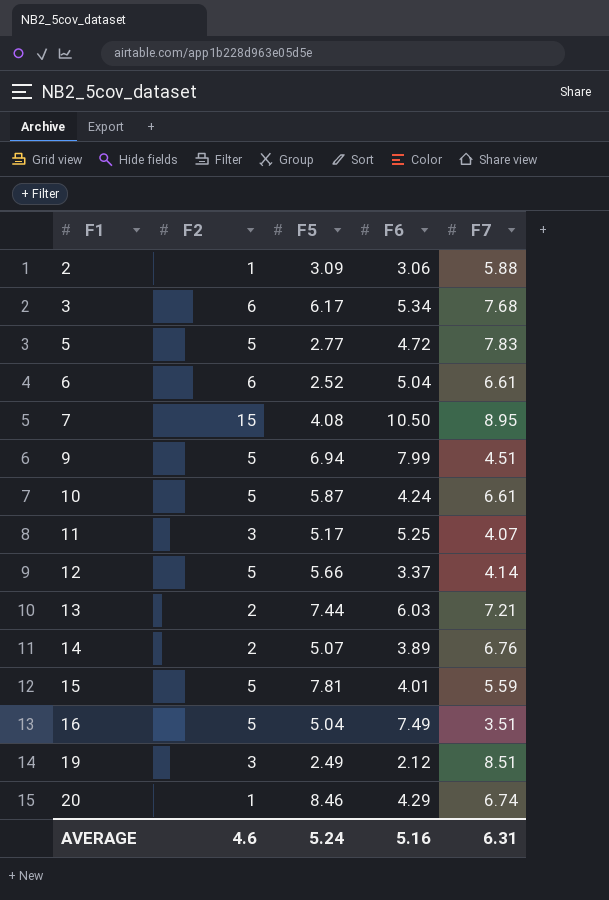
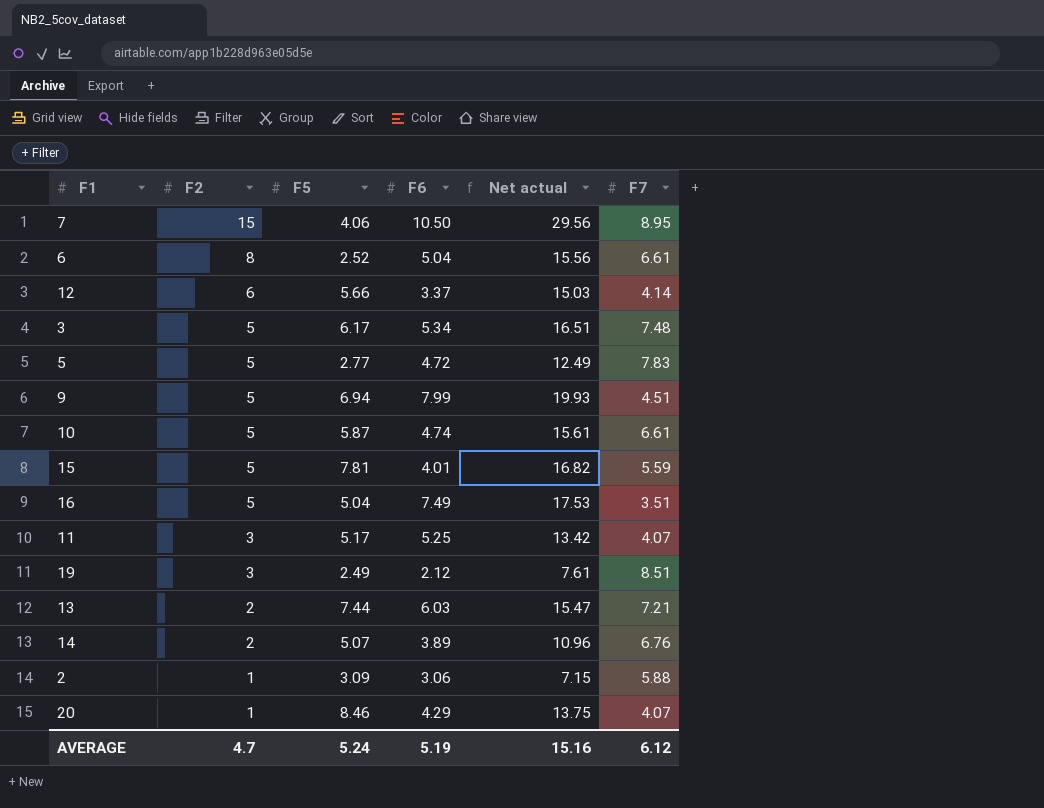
row order: F1 ascending -> F2 descending
column Net actual | formula: none -> [F2] + [F5] + [F6]
7 | F5: 4.08 -> 4.06
6 | F2: 6 -> 8
12 | F2: 5 -> 6
3 | F2: 6 -> 5
3 | F7: 7.68 -> 7.48
10 | F6: 4.24 -> 4.74
20 | F7: 6.74 -> 4.07
AVERAGE | F2: 4.6 -> 4.7
AVERAGE | F6: 5.16 -> 5.19
AVERAGE | F7: 6.31 -> 6.12

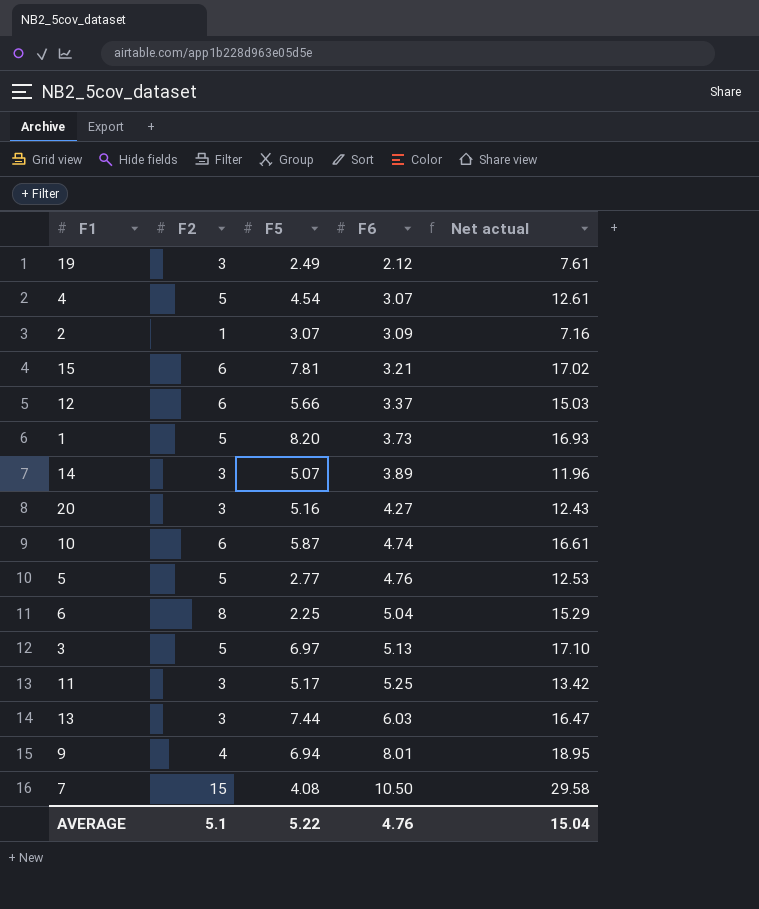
row order: F2 descending -> F6 ascending
column F7 | position: 6 -> none
row 16: 5 | 5.04 | 7.49 | 17.53 | 3.51 -> none
row 4: none -> 5 | 4.54 | 3.07 | 12.61
2 | F5: 3.09 -> 3.07
2 | F6: 3.06 -> 3.09
2 | Net actual: 7.15 -> 7.16
15 | F2: 5 -> 6
15 | F6: 4.01 -> 3.21
15 | Net actual: 16.82 -> 17.02
row 1: none -> 5 | 8.20 | 3.73 | 16.93
14 | F2: 2 -> 3
14 | Net actual: 10.96 -> 11.96
20 | F2: 1 -> 3
20 | F5: 8.46 -> 5.16
20 | F6: 4.29 -> 4.27
20 | Net actual: 13.75 -> 12.43
10 | F2: 5 -> 6
10 | Net actual: 15.61 -> 16.61
5 | F6: 4.72 -> 4.76
5 | Net actual: 12.49 -> 12.53
6 | F5: 2.52 -> 2.25
6 | Net actual: 15.56 -> 15.29
3 | F5: 6.17 -> 6.97
3 | F6: 5.34 -> 5.13
3 | Net actual: 16.51 -> 17.10
13 | F2: 2 -> 3
13 | Net actual: 15.47 -> 16.47
9 | F2: 5 -> 4
9 | F6: 7.99 -> 8.01
9 | Net actual: 19.93 -> 18.95
7 | F5: 4.06 -> 4.08
7 | Net actual: 29.56 -> 29.58
AVERAGE | F2: 4.7 -> 5.1
AVERAGE | F5: 5.24 -> 5.22
AVERAGE | F6: 5.19 -> 4.76
AVERAGE | Net actual: 15.16 -> 15.04

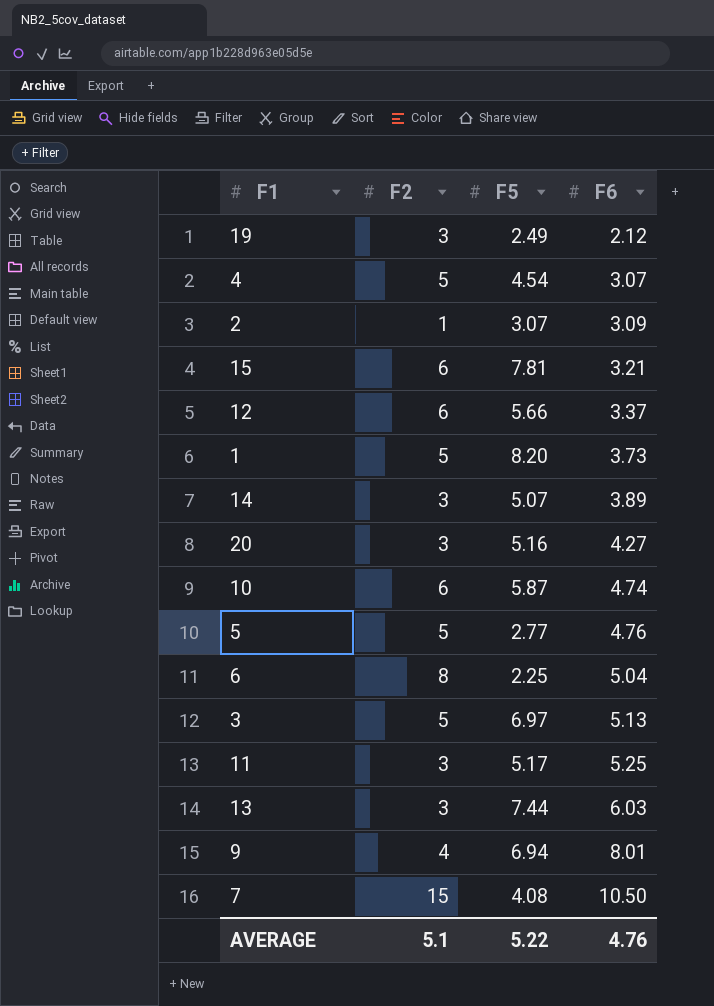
column Net actual | formula: [F2] + [F5] + [F6] -> none

